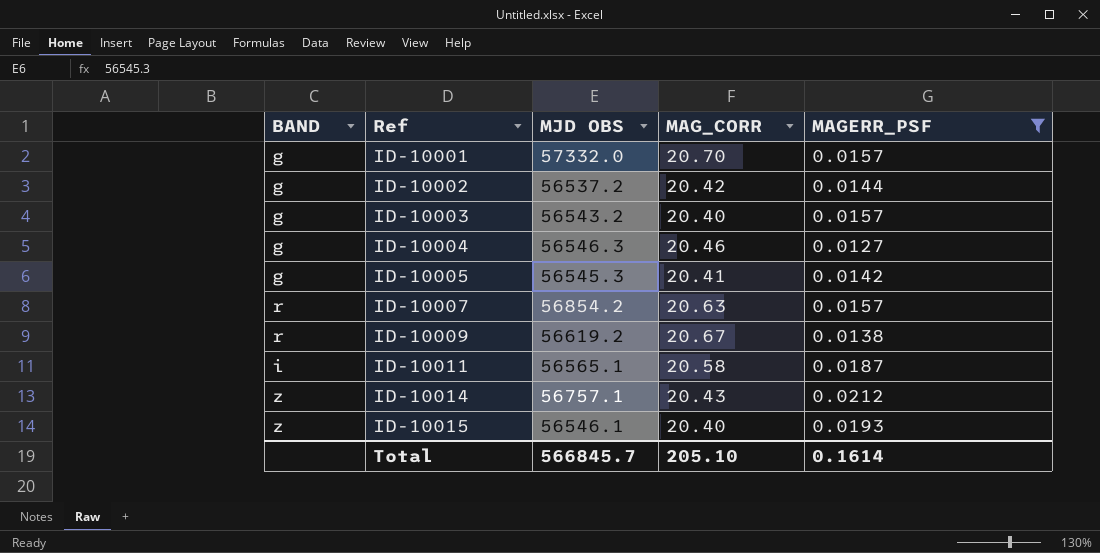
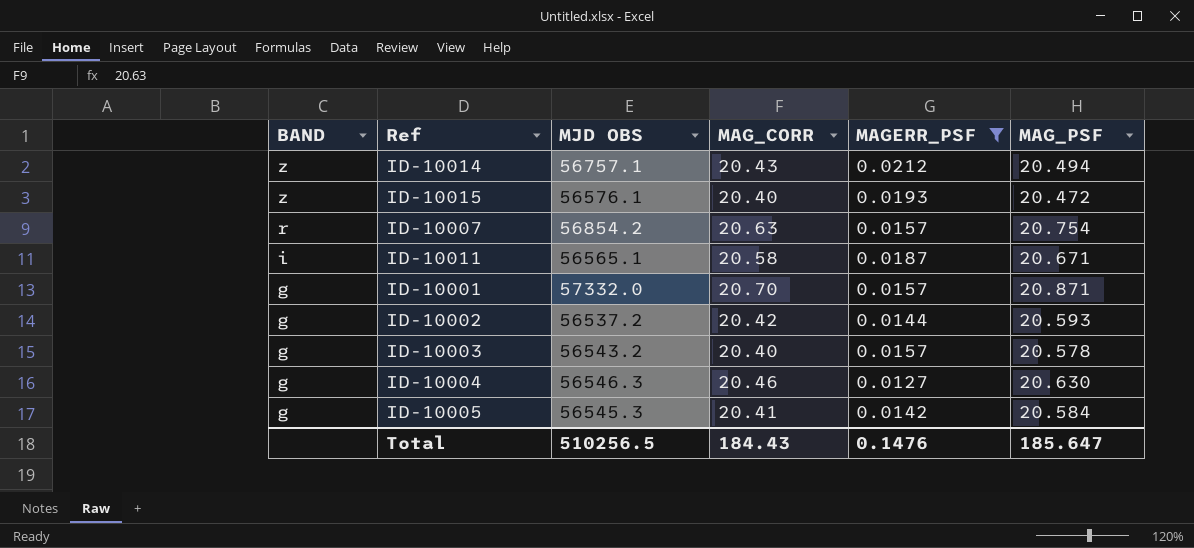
row order: Ref ascending -> BAND descending
column MAG_PSF | position: none -> 6
row ID-10009: r | 56619.2 | 20.67 | 0.0138 -> none
ID-10015 | MJD OBS: 56546.1 -> 56576.1
Total | MJD OBS: 566845.7 -> 510256.5
Total | MAG_CORR: 205.10 -> 184.43
Total | MAGERR_PSF: 0.1614 -> 0.1476

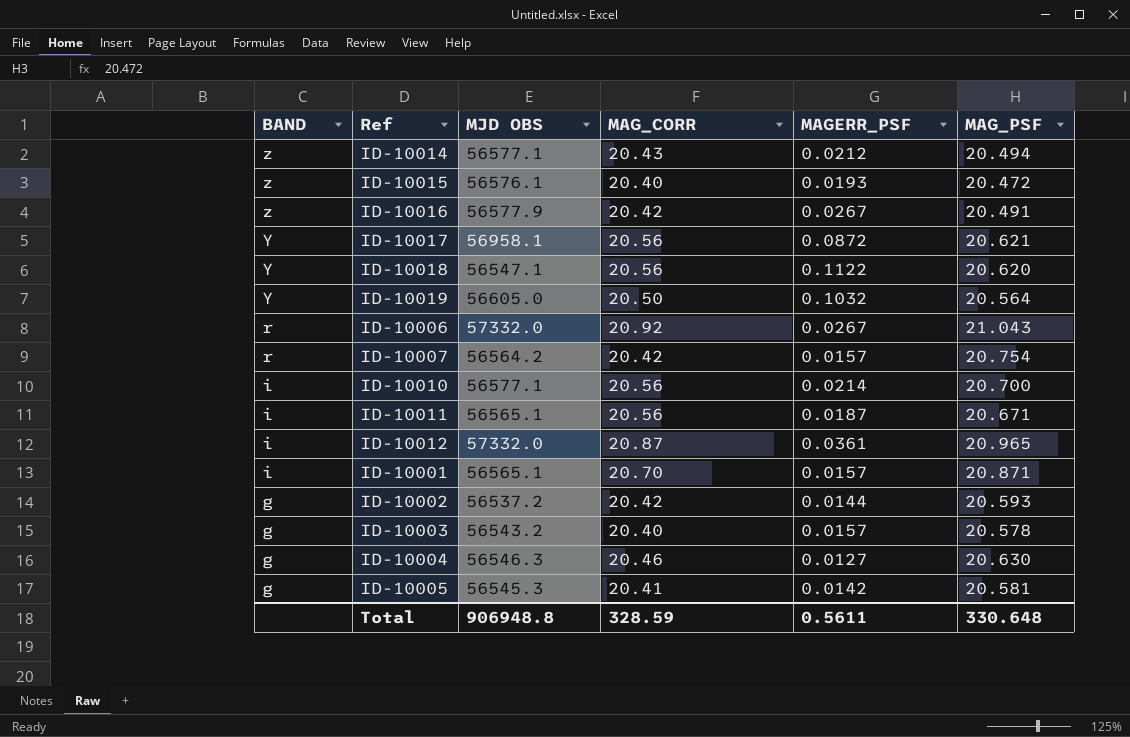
filter: MAGERR_PSF <= 0.0212 -> none
ID-10014 | MJD OBS: 56757.1 -> 56577.1
ID-10007 | MJD OBS: 56854.2 -> 56564.2
ID-10007 | MAG_CORR: 20.63 -> 20.42
ID-10011 | MAG_CORR: 20.58 -> 20.56
ID-10001 | BAND: g -> i
ID-10001 | MJD OBS: 57332.0 -> 56565.1
ID-10005 | MAG_PSF: 20.584 -> 20.581
Total | MJD OBS: 510256.5 -> 906948.8
Total | MAG_CORR: 184.43 -> 328.59
Total | MAGERR_PSF: 0.1476 -> 0.5611
Total | MAG_PSF: 185.647 -> 330.648

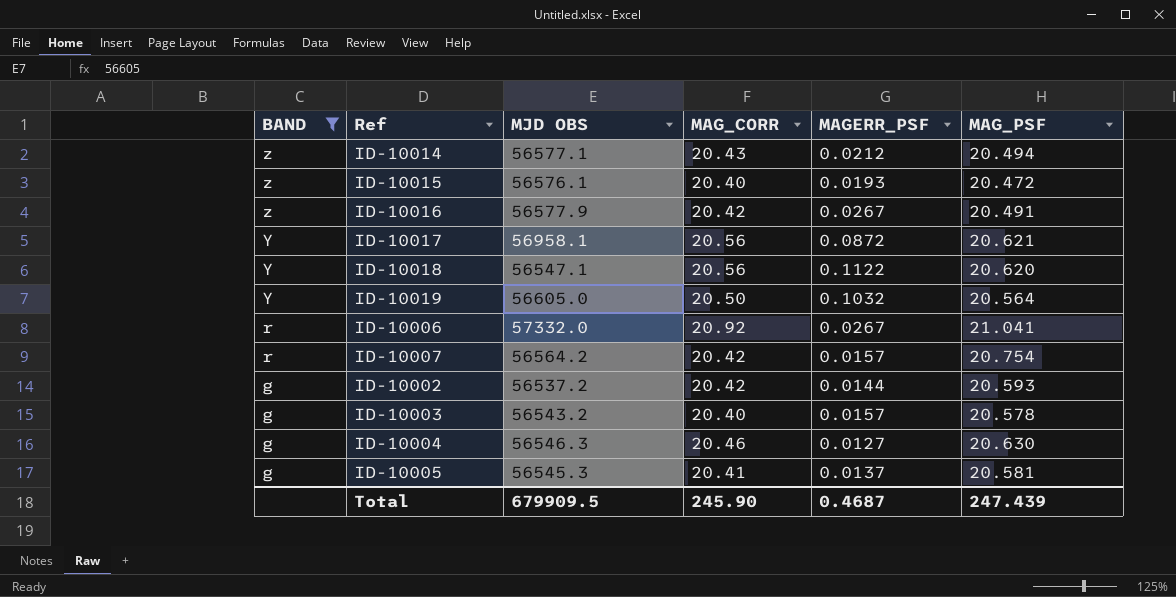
filter: none -> BAND != i
ID-10006 | MAG_PSF: 21.043 -> 21.041
ID-10005 | MAGERR_PSF: 0.0142 -> 0.0137
Total | MJD OBS: 906948.8 -> 679909.5
Total | MAG_CORR: 328.59 -> 245.90
Total | MAGERR_PSF: 0.5611 -> 0.4687
Total | MAG_PSF: 330.648 -> 247.439

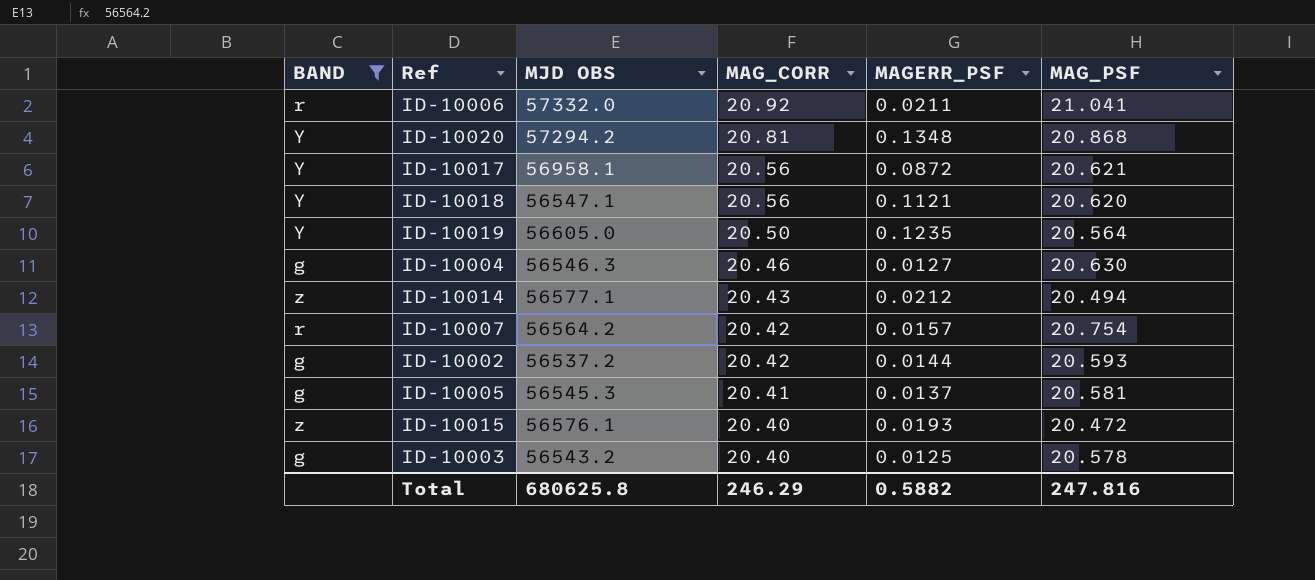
row order: BAND descending -> MAG_CORR descending
row ID-10016: z | 56577.9 | 20.42 | 0.0267 | 20.491 -> none
ID-10006 | MAGERR_PSF: 0.0267 -> 0.0211
row ID-10020: none -> Y | 57294.2 | 20.81 | 0.1348 | 20.868
ID-10018 | MAGERR_PSF: 0.1122 -> 0.1121
ID-10019 | MAGERR_PSF: 0.1032 -> 0.1235
ID-10003 | MAGERR_PSF: 0.0157 -> 0.0125
Total | MJD OBS: 679909.5 -> 680625.8
Total | MAG_CORR: 245.90 -> 246.29
Total | MAGERR_PSF: 0.4687 -> 0.5882
Total | MAG_PSF: 247.439 -> 247.816

